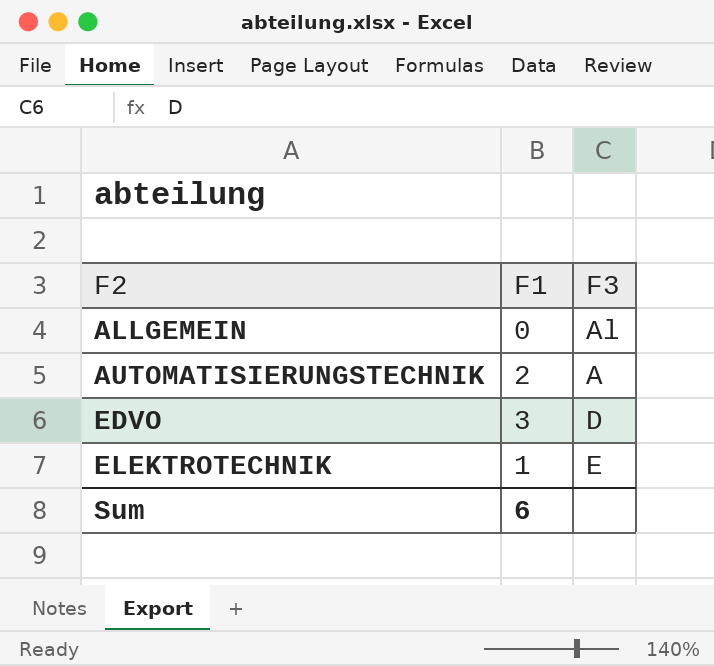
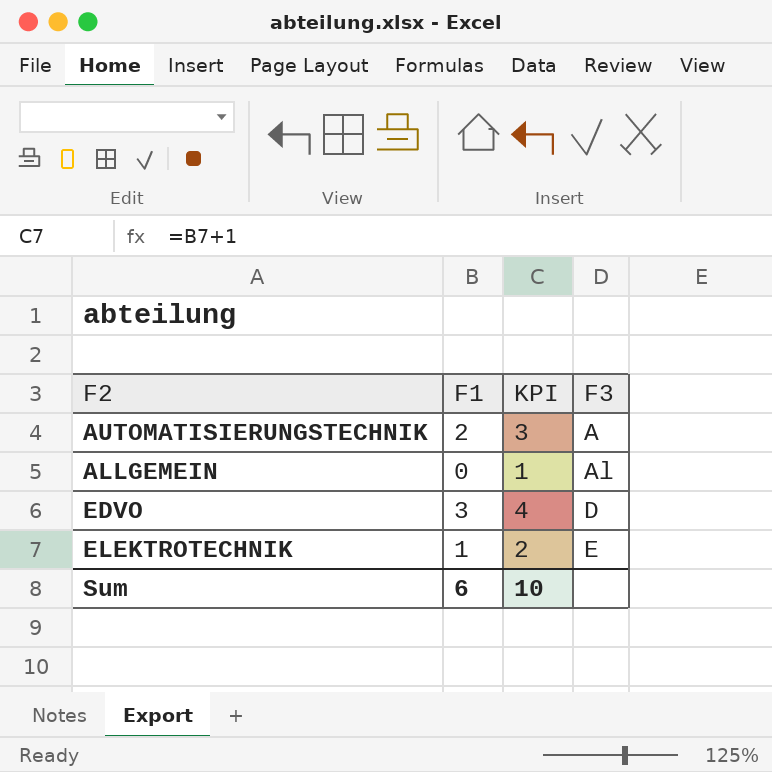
row order: F2 ascending -> F3 ascending
column KPI | formula: none -> [F1] + 1

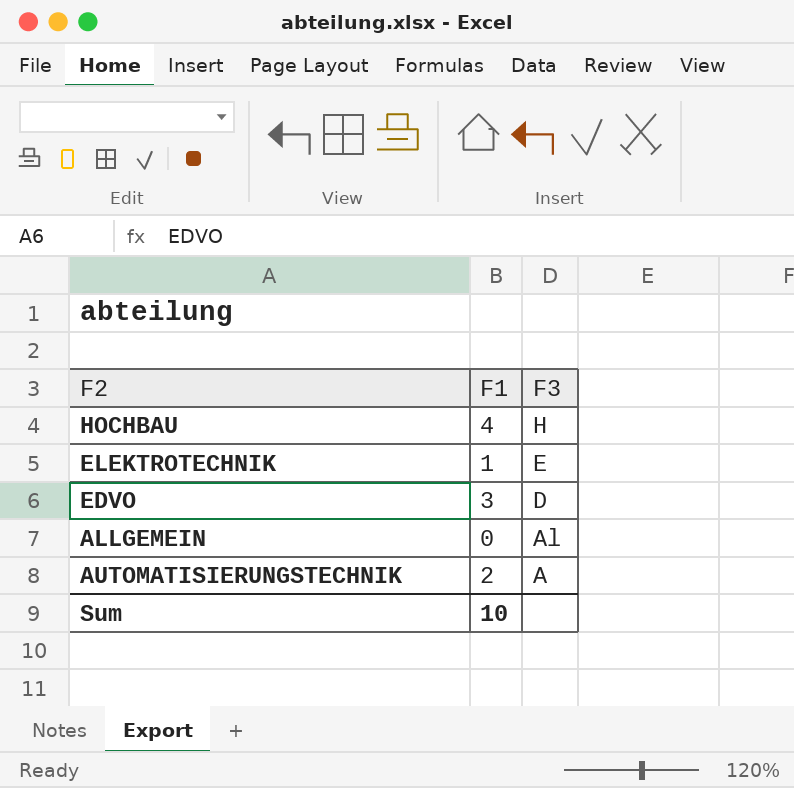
row order: F3 ascending -> F3 descending
column KPI | formula: [F1] + 1 -> none
row HOCHBAU: none -> 4 | H
Sum | F1: 6 -> 10

